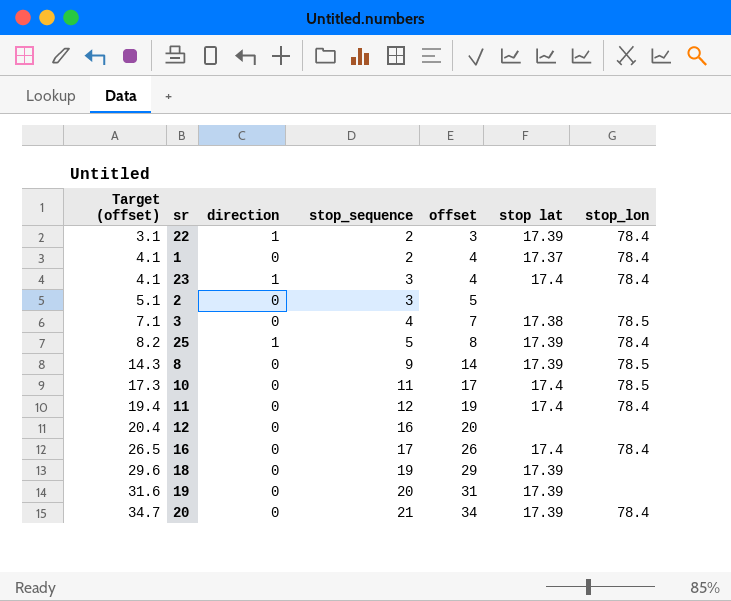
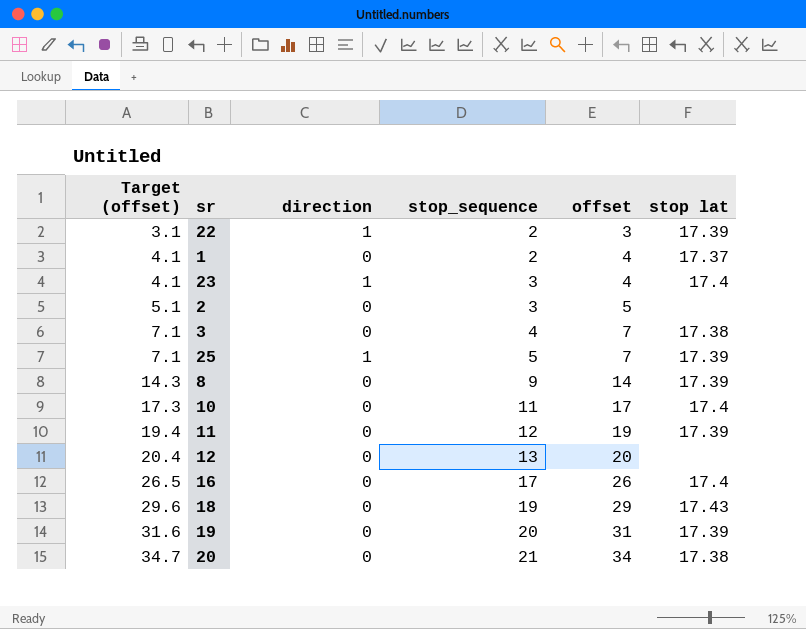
column stop_lon | position: 7 -> none
25 | Target (offset): 8.2 -> 7.1
25 | offset: 8 -> 7
11 | stop lat: 17.4 -> 17.39
12 | stop_sequence: 16 -> 13
18 | stop lat: 17.39 -> 17.43
20 | stop lat: 17.39 -> 17.38

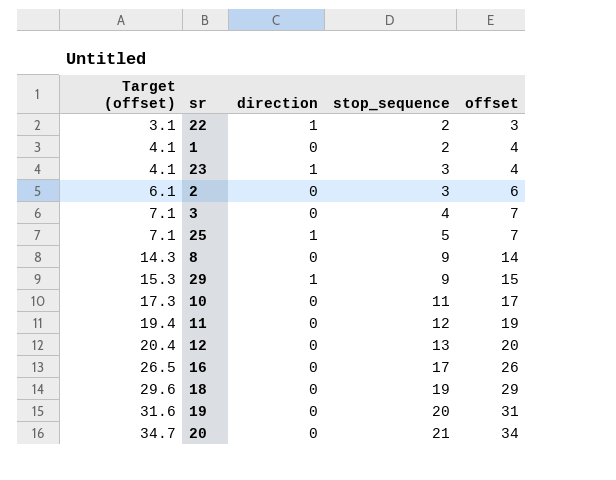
column stop lat | position: 6 -> none
2 | Target (offset): 5.1 -> 6.1
2 | offset: 5 -> 6
row 29: none -> 15.3 | 1 | 9 | 15

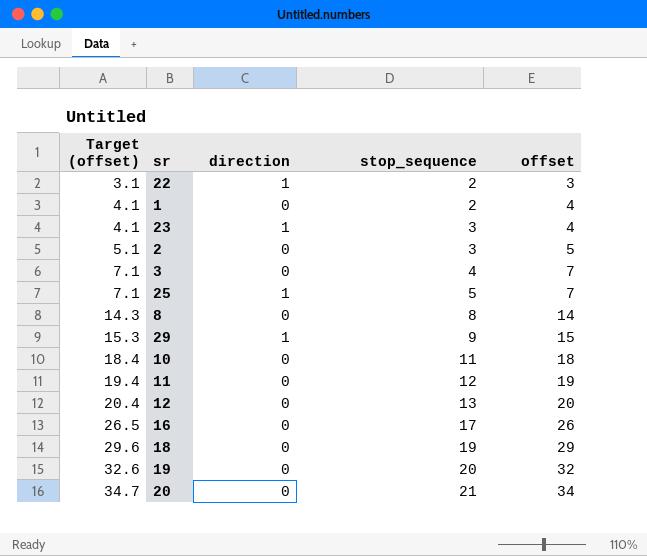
2 | Target (offset): 6.1 -> 5.1
2 | offset: 6 -> 5
8 | stop_sequence: 9 -> 8
10 | Target (offset): 17.3 -> 18.4
10 | offset: 17 -> 18
19 | Target (offset): 31.6 -> 32.6
19 | offset: 31 -> 32

